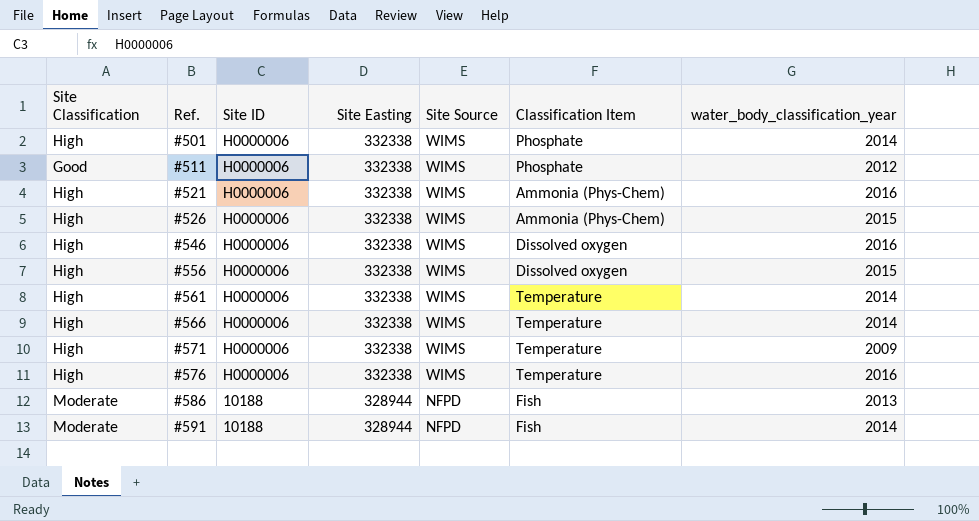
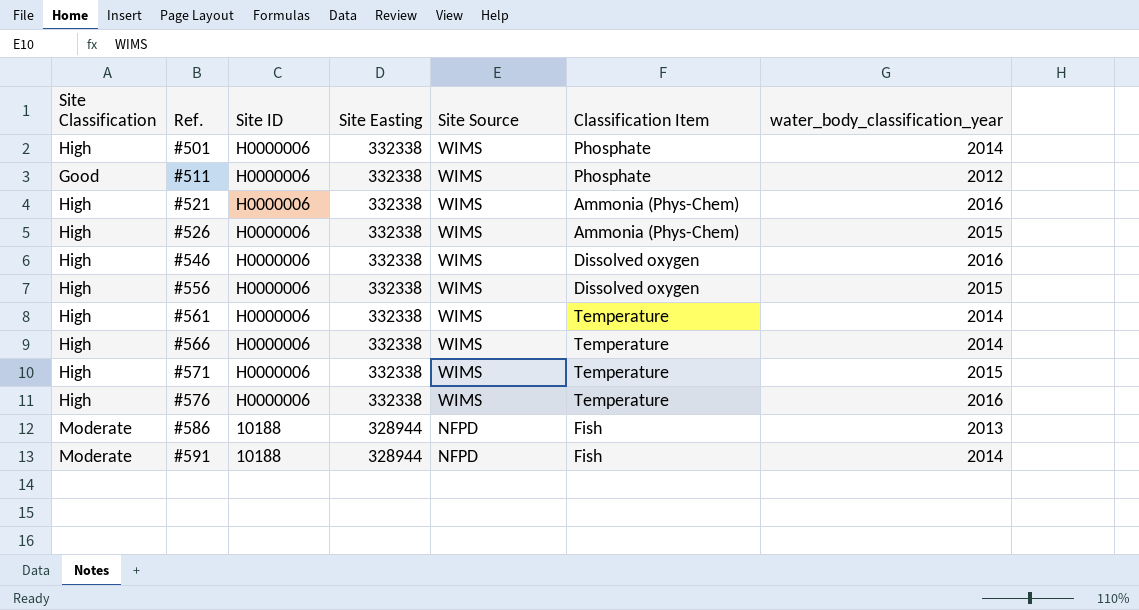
#571 | water_body_classification_year: 2009 -> 2015

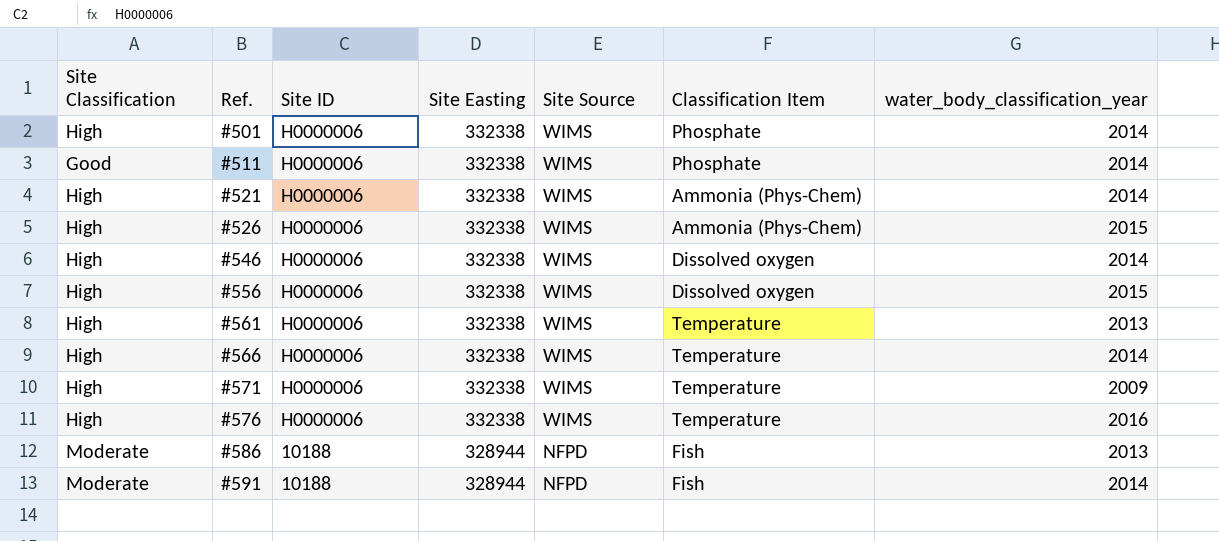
#511 | water_body_classification_year: 2012 -> 2014
#521 | water_body_classification_year: 2016 -> 2014
#546 | water_body_classification_year: 2016 -> 2014
#561 | water_body_classification_year: 2014 -> 2013
#571 | water_body_classification_year: 2015 -> 2009

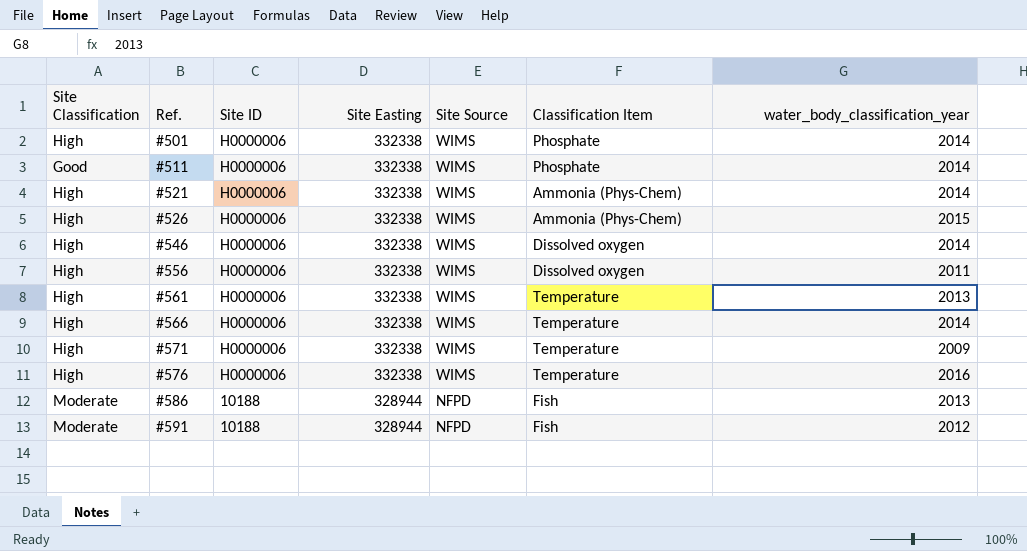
#556 | water_body_classification_year: 2015 -> 2011
#591 | water_body_classification_year: 2014 -> 2012

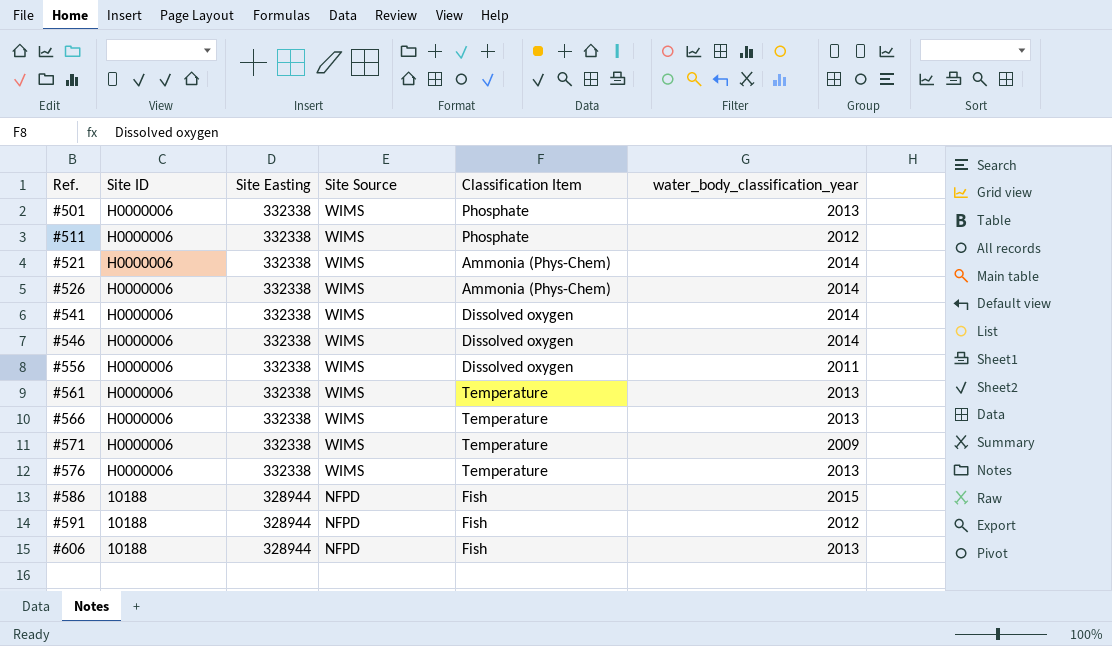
column Site Classification | position: 1 -> none
#501 | water_body_classification_year: 2014 -> 2013
#511 | water_body_classification_year: 2014 -> 2012
#526 | water_body_classification_year: 2015 -> 2014
row #541: none -> H0000006 | 332338 | WIMS | Dissolved oxygen | 2014
#566 | water_body_classification_year: 2014 -> 2013
#576 | water_body_classification_year: 2016 -> 2013
#586 | water_body_classification_year: 2013 -> 2015
row #606: none -> 10188 | 328944 | NFPD | Fish | 2013

